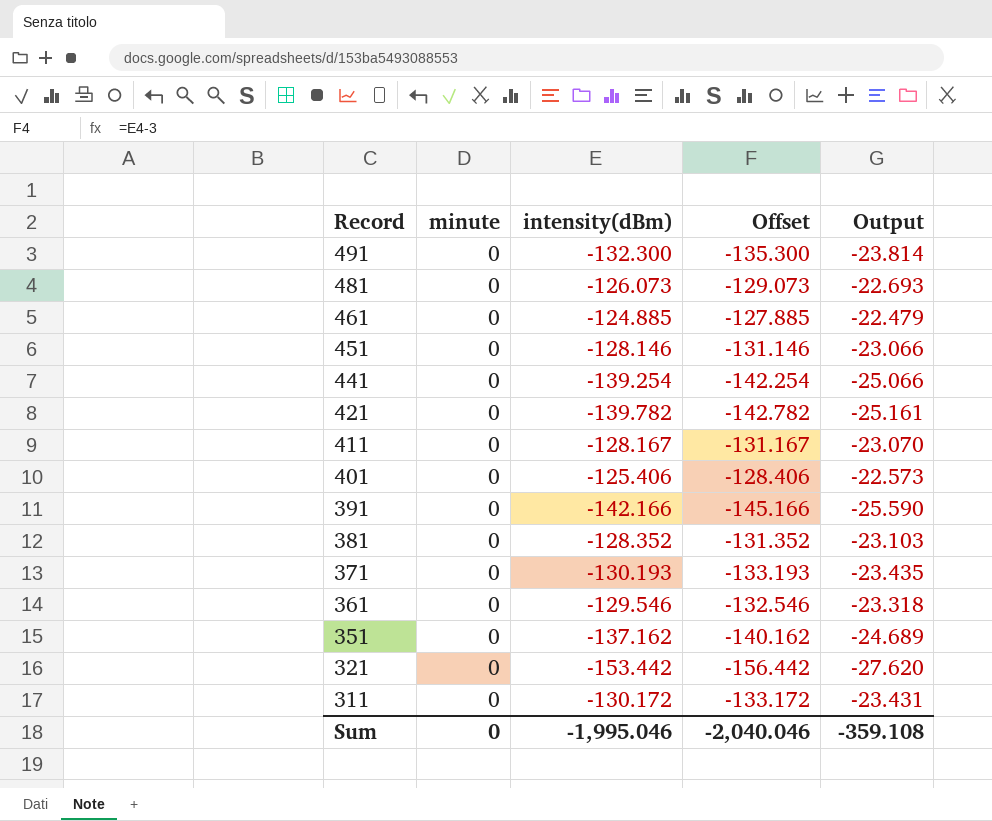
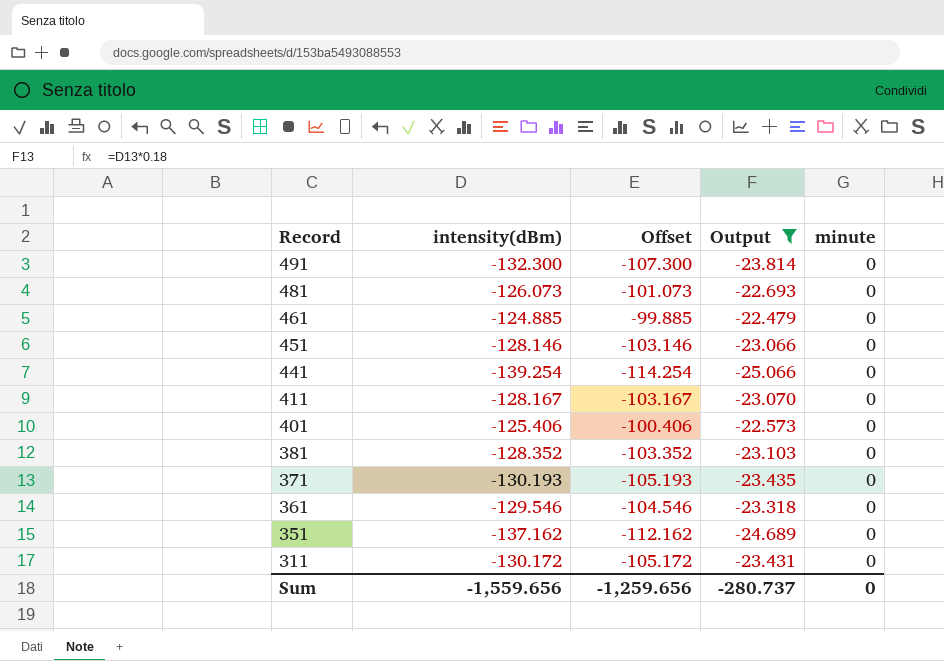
filter: none -> Output >= -25.066
column Offset | formula: [intensity(dBm)] - 3 -> [intensity(dBm)] + 25
column minute | position: 2 -> 5
Sum | intensity(dBm): -1,995.046 -> -1,559.656
Sum | Offset: -2,040.046 -> -1,259.656
Sum | Output: -359.108 -> -280.737

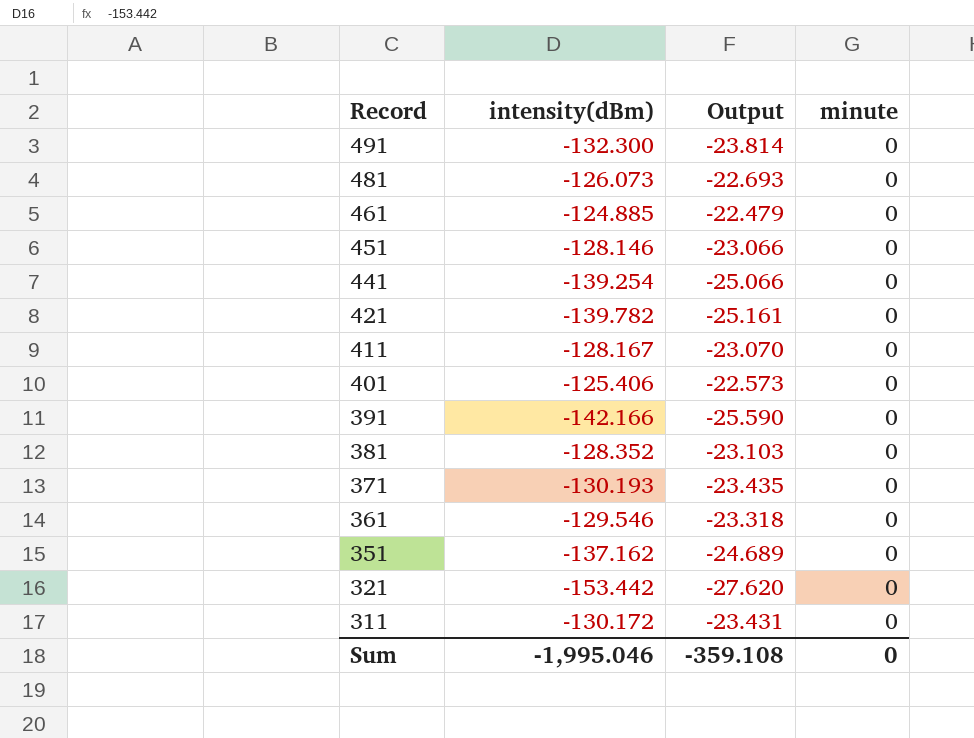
filter: Output >= -25.066 -> none
column Offset | formula: [intensity(dBm)] + 25 -> none
Sum | intensity(dBm): -1,559.656 -> -1,995.046
Sum | Output: -280.737 -> -359.108

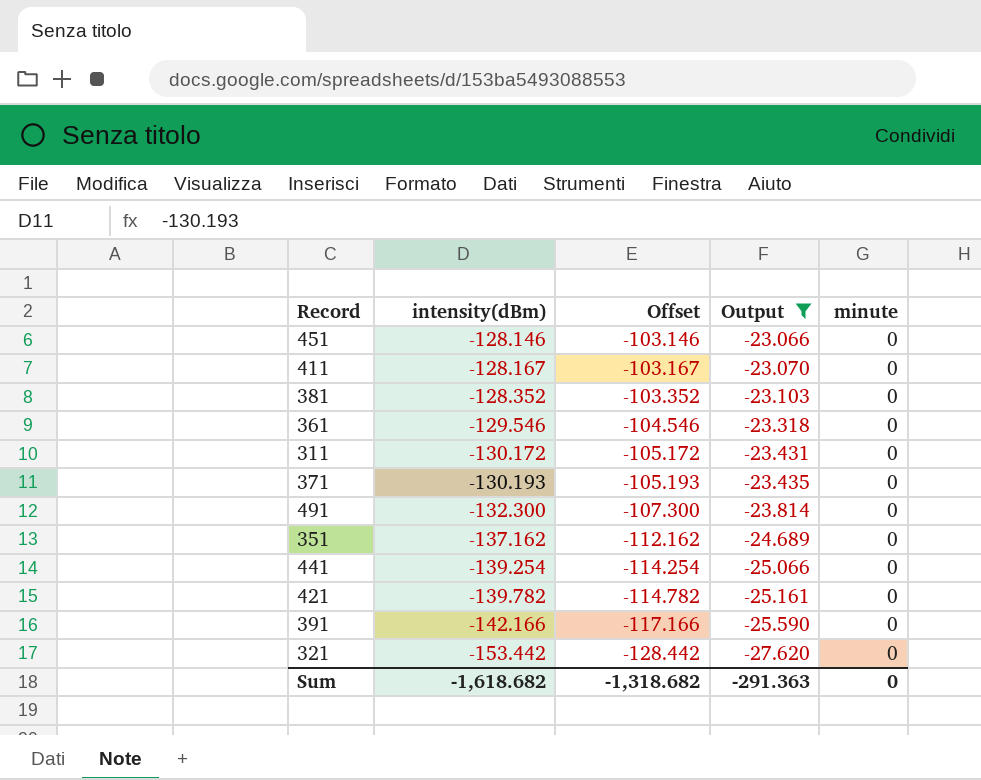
filter: none -> Output <= -23.066
row order: Record descending -> intensity(dBm) descending
column Offset | formula: none -> [intensity(dBm)] + 25
Sum | intensity(dBm): -1,995.046 -> -1,618.682
Sum | Output: -359.108 -> -291.363

